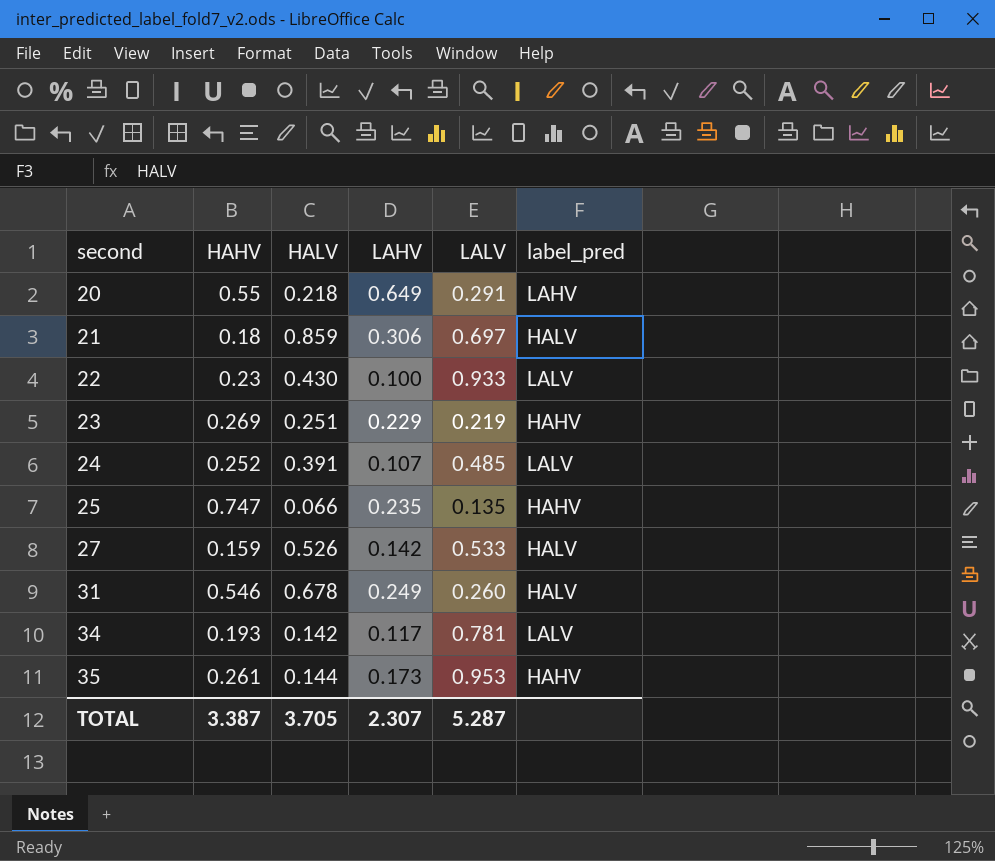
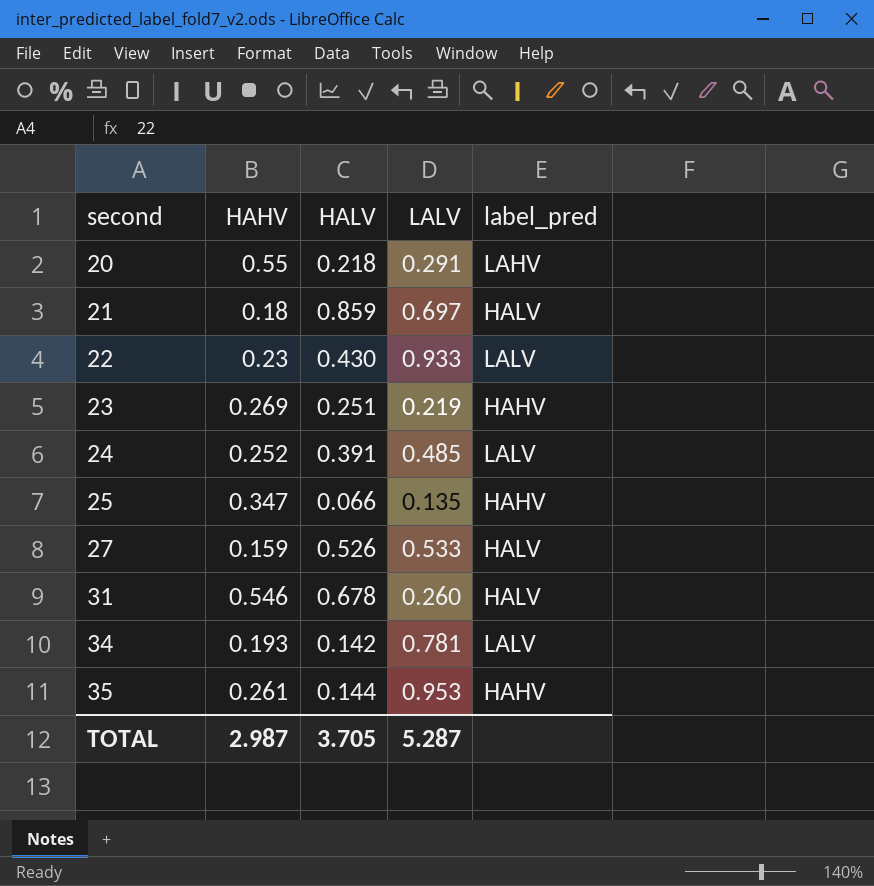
column LAHV | position: 4 -> none
25 | HAHV: 0.747 -> 0.347
TOTAL | HAHV: 3.387 -> 2.987

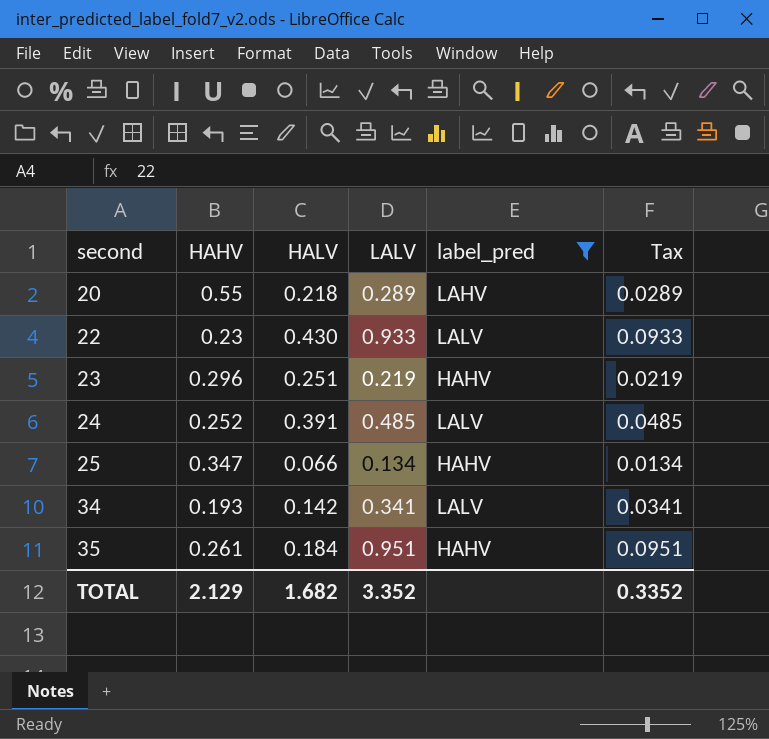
filter: none -> label_pred != HALV
column Tax | formula: none -> [LALV] * 0.1
20 | LALV: 0.291 -> 0.289
23 | HAHV: 0.269 -> 0.296
25 | LALV: 0.135 -> 0.134
34 | LALV: 0.781 -> 0.341
35 | HALV: 0.144 -> 0.184
35 | LALV: 0.953 -> 0.951
TOTAL | HAHV: 2.987 -> 2.129
TOTAL | HALV: 3.705 -> 1.682
TOTAL | LALV: 5.287 -> 3.352

